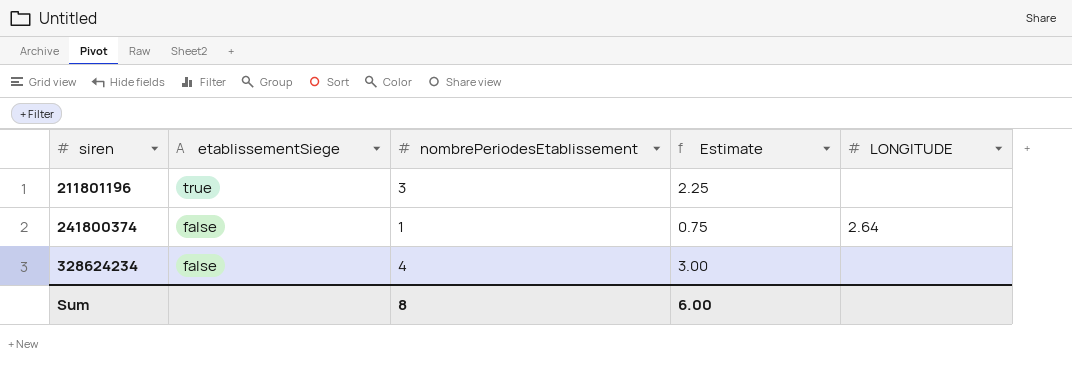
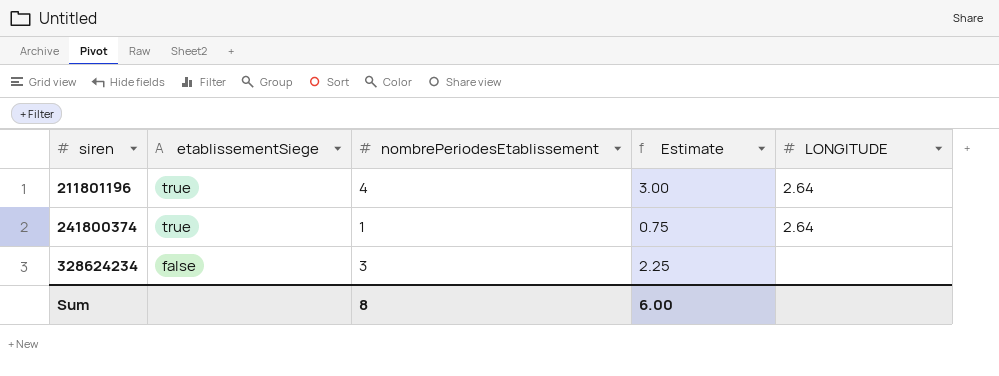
211801196 | nombrePeriodesEtablissement: 3 -> 4
211801196 | Estimate: 2.25 -> 3.00
211801196 | LONGITUDE: none -> 2.64
241800374 | etablissementSiege: false -> true
328624234 | nombrePeriodesEtablissement: 4 -> 3
328624234 | Estimate: 3.00 -> 2.25

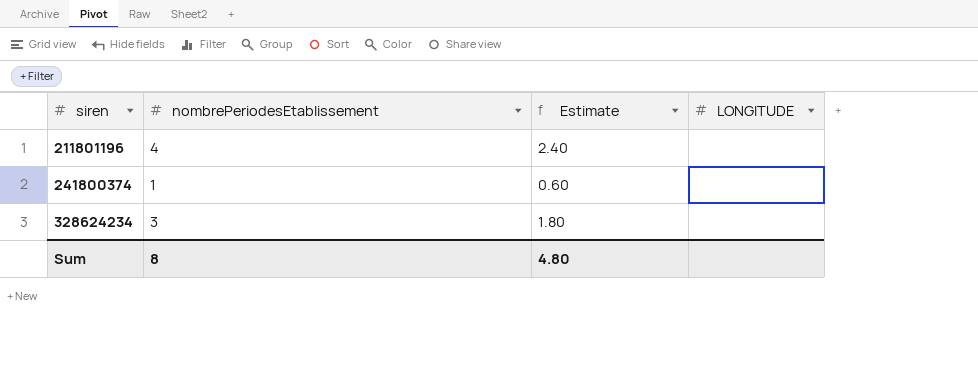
column etablissementSiege | position: 2 -> none
column Estimate | formula: [nombrePeriodesEtablissement] * 0.75 -> [nombrePeriodesEtablissement] * 0.6
211801196 | LONGITUDE: 2.64 -> none
241800374 | LONGITUDE: 2.64 -> none
Sum | Estimate: 6.00 -> 4.80

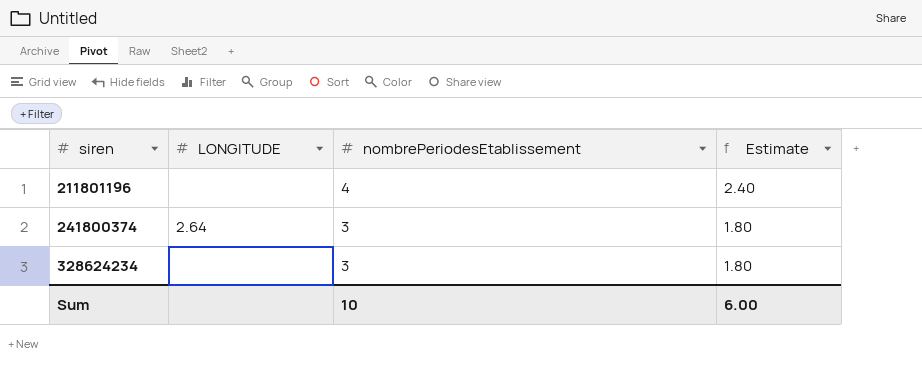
column LONGITUDE | position: 4 -> 2
241800374 | LONGITUDE: none -> 2.64
241800374 | nombrePeriodesEtablissement: 1 -> 3
241800374 | Estimate: 0.60 -> 1.80
Sum | nombrePeriodesEtablissement: 8 -> 10
Sum | Estimate: 4.80 -> 6.00

